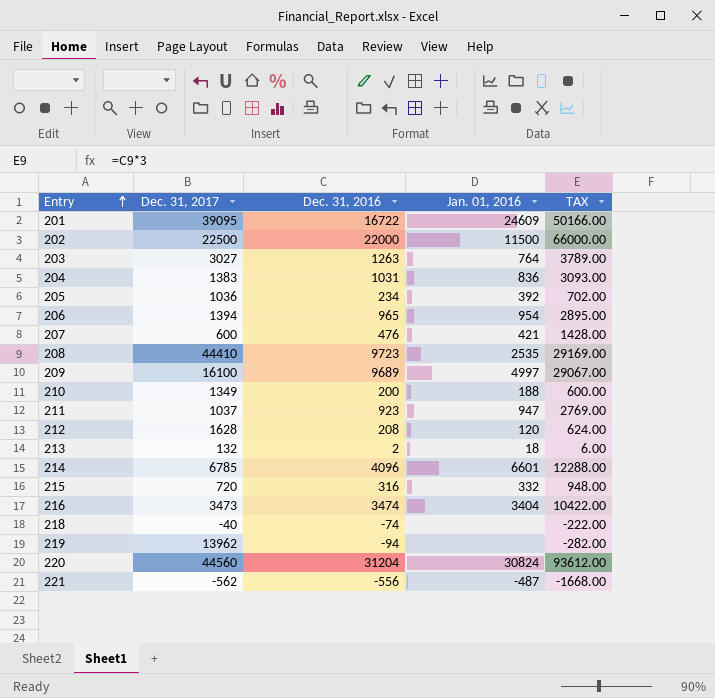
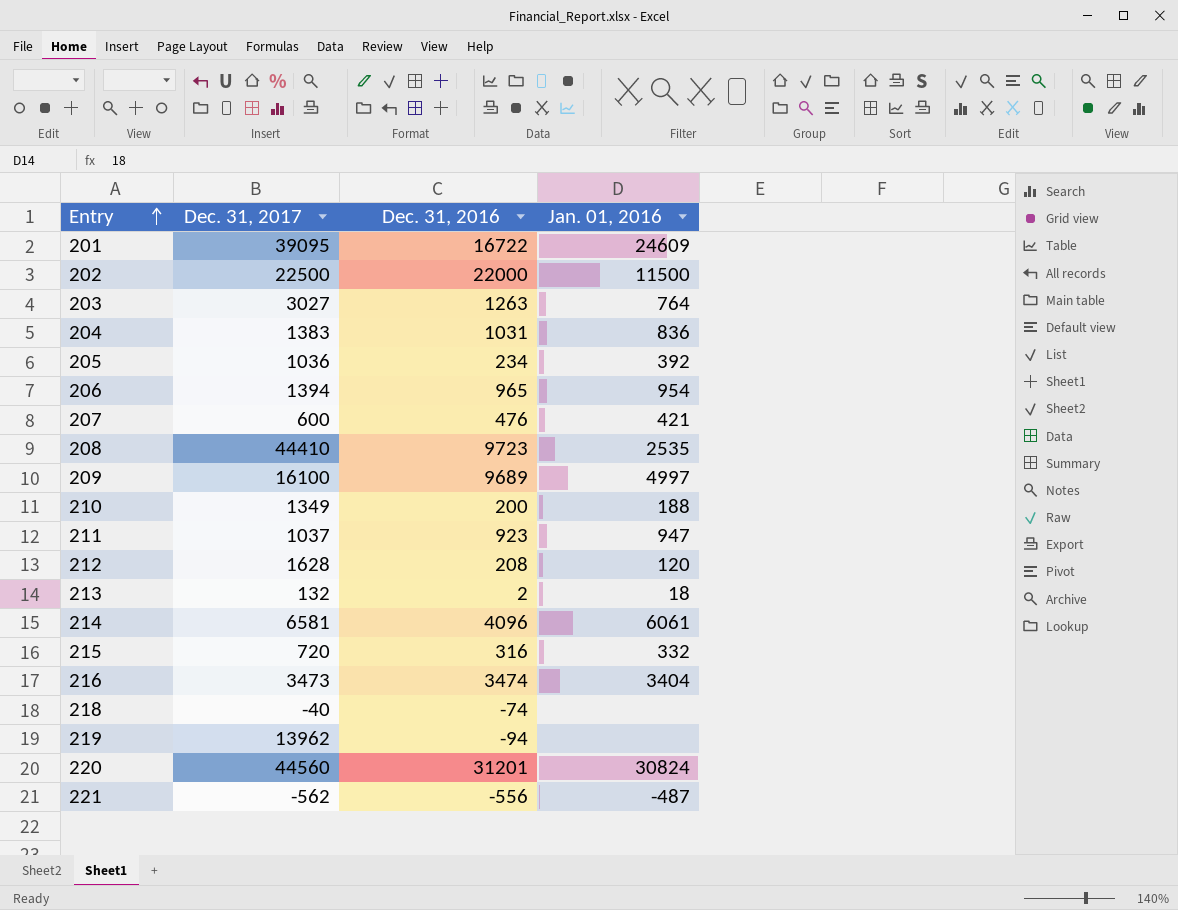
column TAX | formula: [Dec. 31, 2016] * 3 -> none
214 | Dec. 31, 2017: 6785 -> 6581
214 | Jan. 01, 2016: 6601 -> 6061
220 | Dec. 31, 2016: 31204 -> 31201

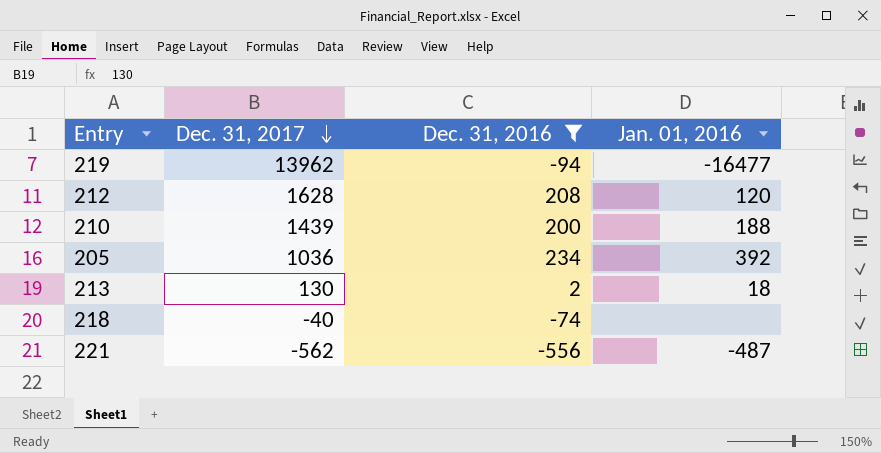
filter: none -> Dec. 31, 2016 <= 234
row order: Entry ascending -> Dec. 31, 2017 descending
219 | Jan. 01, 2016: none -> -16477
210 | Dec. 31, 2017: 1349 -> 1439
213 | Dec. 31, 2017: 132 -> 130

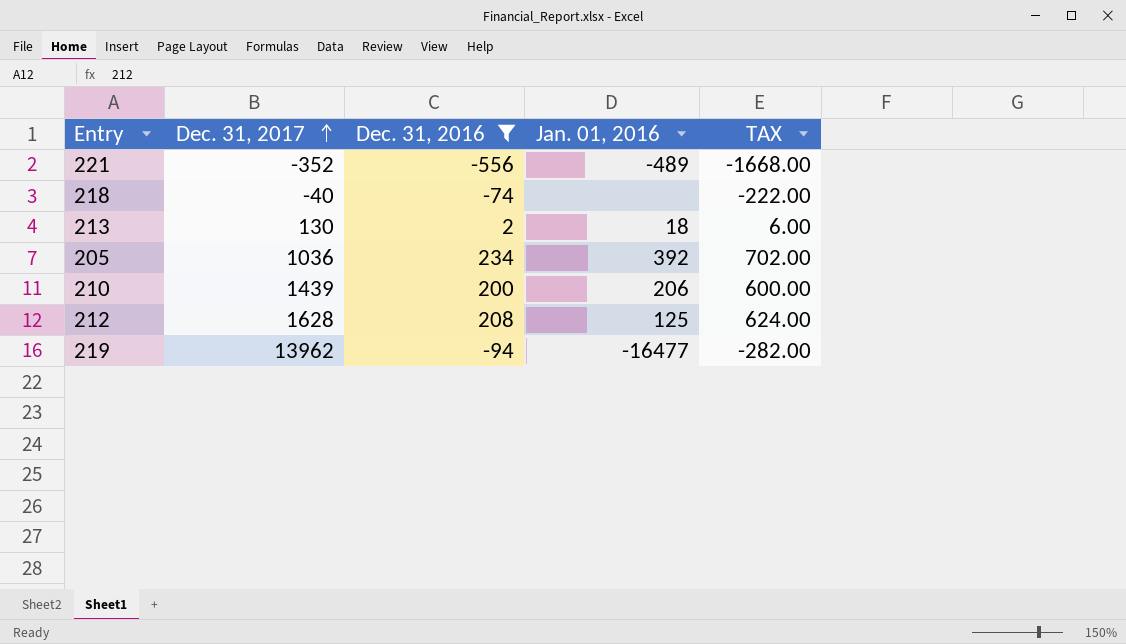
row order: Dec. 31, 2017 descending -> Dec. 31, 2017 ascending
column TAX | formula: none -> [Dec. 31, 2016] * 3
221 | Dec. 31, 2017: -562 -> -352
221 | Jan. 01, 2016: -487 -> -489
210 | Jan. 01, 2016: 188 -> 206
212 | Jan. 01, 2016: 120 -> 125

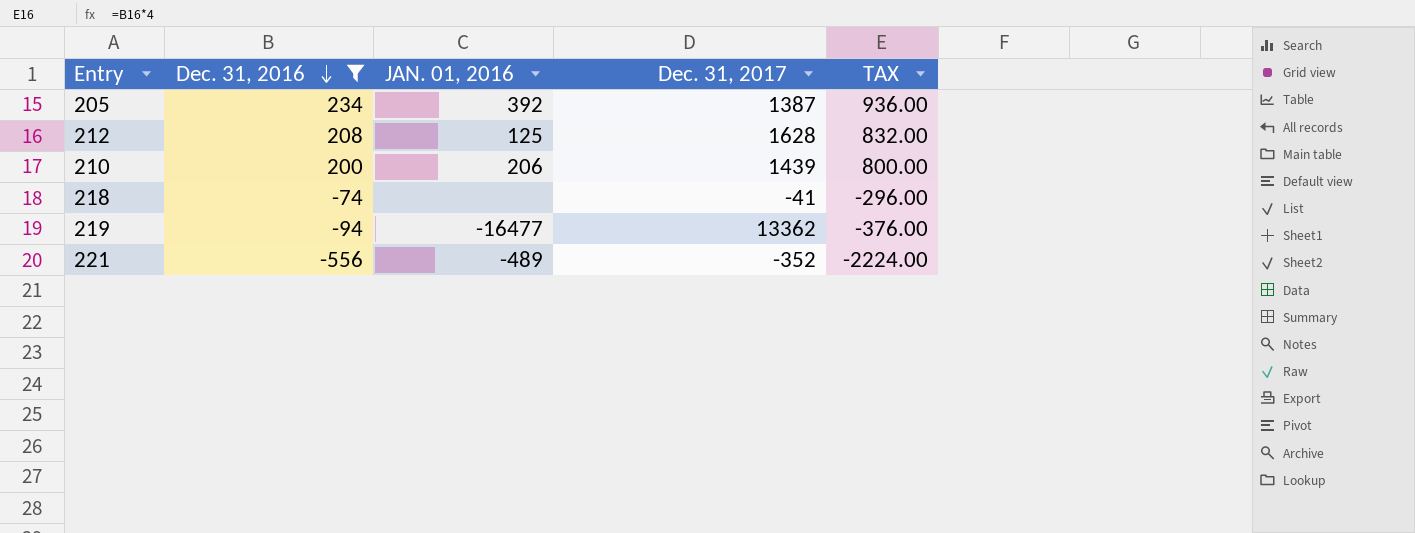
row order: Dec. 31, 2017 ascending -> Dec. 31, 2016 descending
column name: Jan. 01, 2016 -> JAN. 01, 2016
column Dec. 31, 2017 | position: 2 -> 4
column TAX | formula: [Dec. 31, 2016] * 3 -> [Dec. 31, 2016] * 4
row 213: 130 | 2 | 18 | 6.00 -> none
205 | Dec. 31, 2017: 1036 -> 1387
218 | Dec. 31, 2017: -40 -> -41
219 | Dec. 31, 2017: 13962 -> 13362

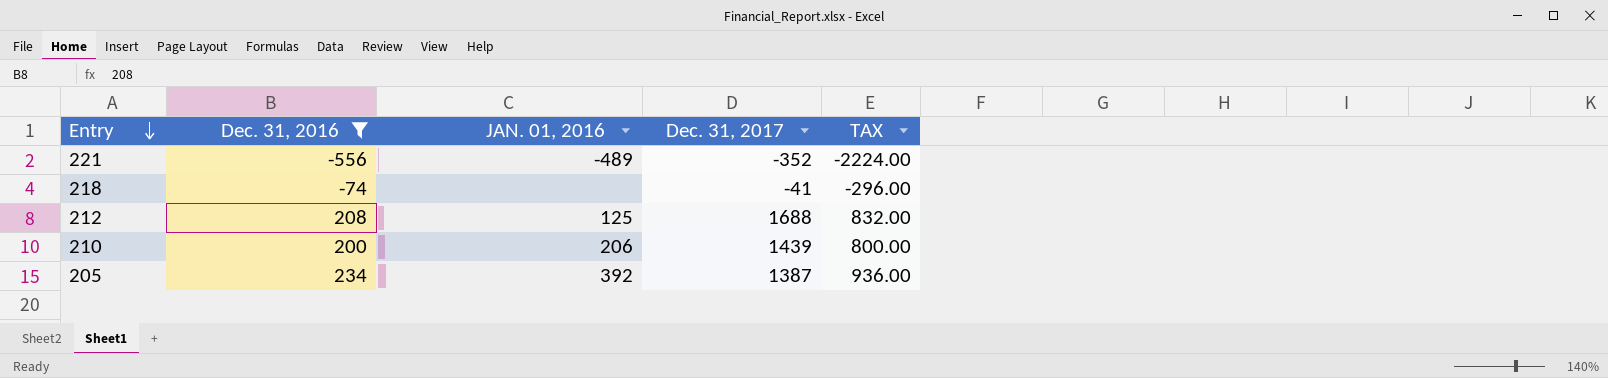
row order: Dec. 31, 2016 descending -> Entry descending
row 219: -94 | -16477 | 13362 | -376.00 -> none
212 | Dec. 31, 2017: 1628 -> 1688

